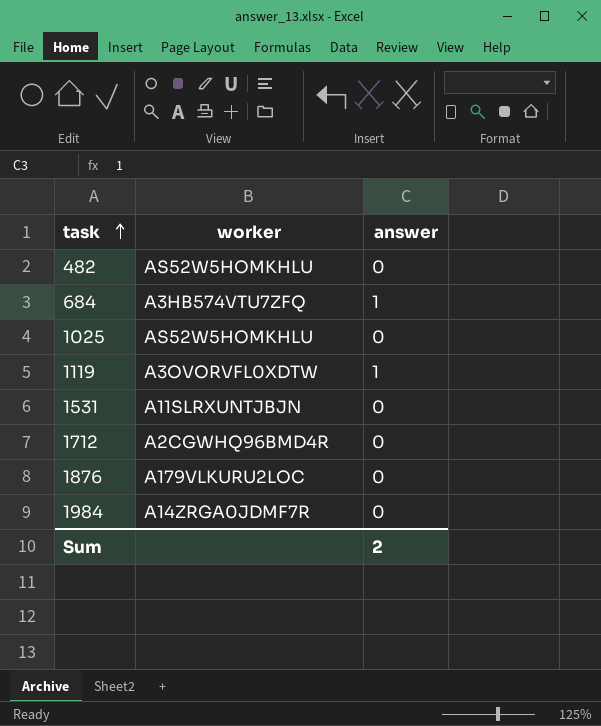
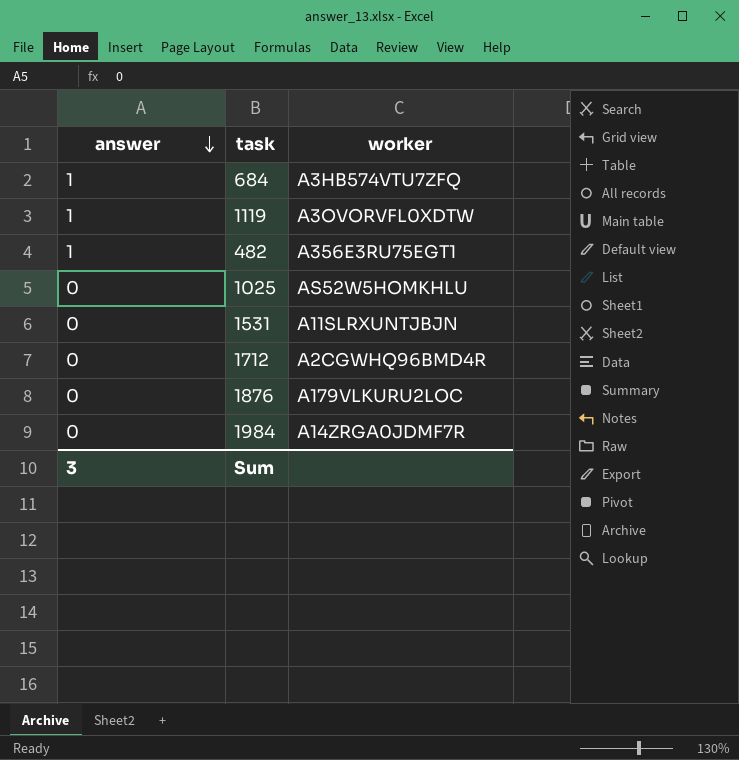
row order: task ascending -> answer descending
column answer | position: 3 -> 1
482 | answer: 0 -> 1
482 | worker: AS52W5HOMKHLU -> A356E3RU75EGT1
Sum | answer: 2 -> 3

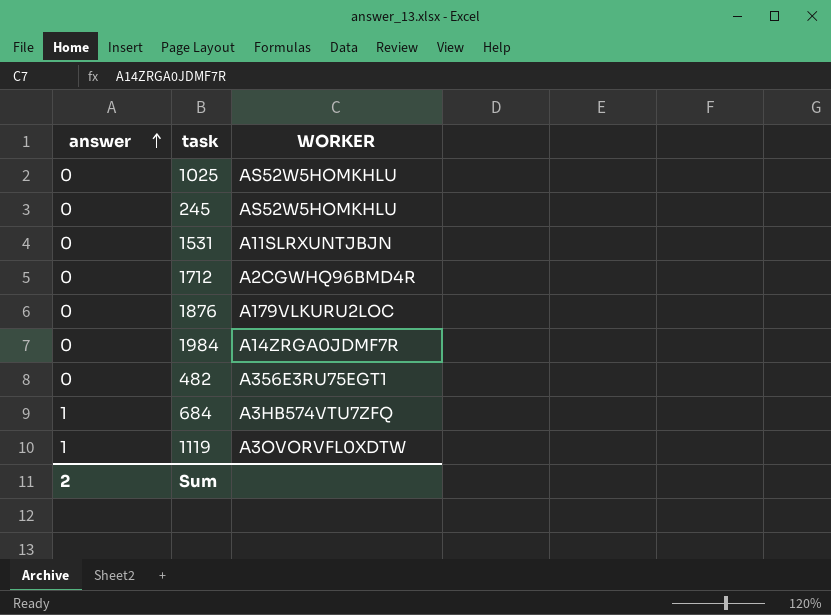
row order: answer descending -> answer ascending
column name: worker -> WORKER
row 245: none -> 0 | AS52W5HOMKHLU
482 | answer: 1 -> 0
Sum | answer: 3 -> 2

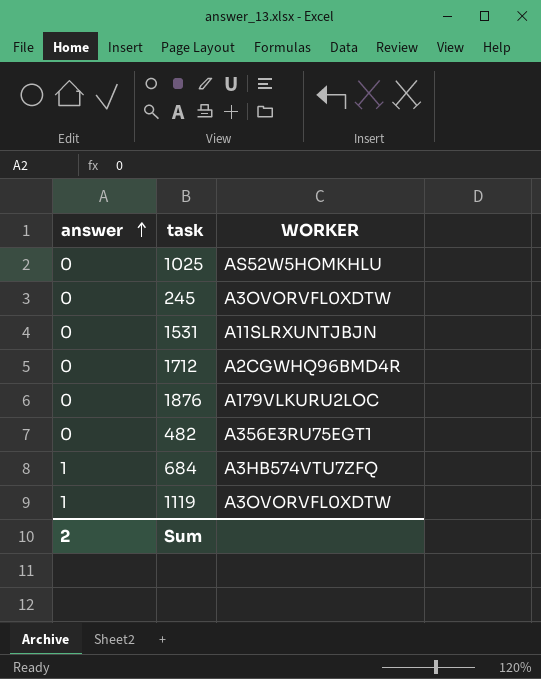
row 1984: 0 | A14ZRGA0JDMF7R -> none
245 | WORKER: AS52W5HOMKHLU -> A3OVORVFL0XDTW

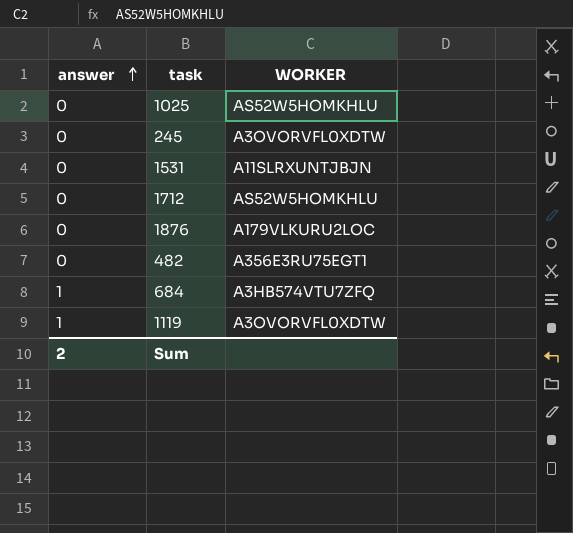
1712 | WORKER: A2CGWHQ96BMD4R -> AS52W5HOMKHLU

